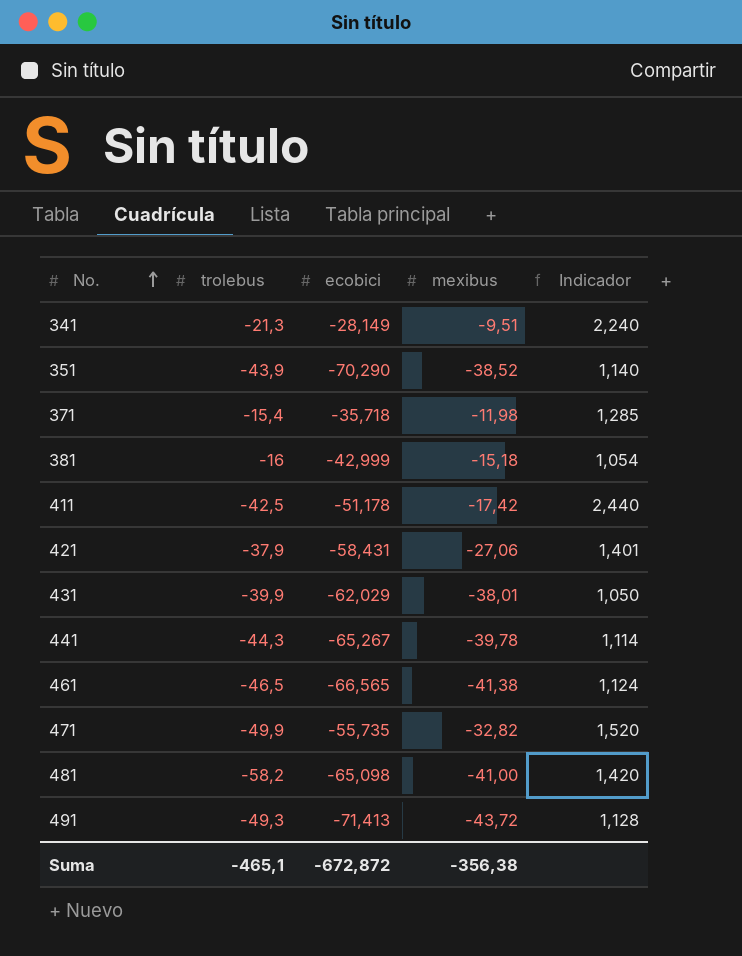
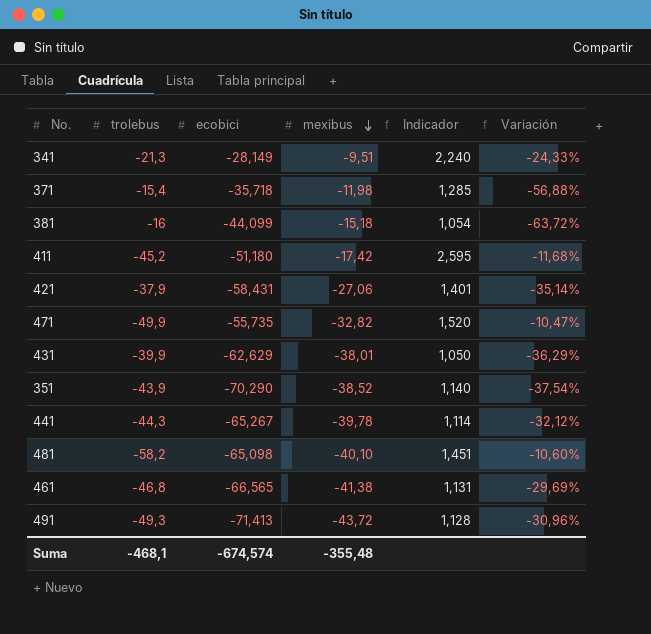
row order: No. ascending -> mexibus descending
column Variación | formula: none -> ([trolebus] - [ecobici]) / [ecobici]
381 | ecobici: -42,999 -> -44,099
411 | trolebus: -42,5 -> -45,2
411 | ecobici: -51,178 -> -51,180
411 | Indicador: 2,440 -> 2,595
431 | ecobici: -62,029 -> -62,629
481 | mexibus: -41,00 -> -40,10
481 | Indicador: 1,420 -> 1,451
461 | trolebus: -46,5 -> -46,8
461 | Indicador: 1,124 -> 1,131
Suma | trolebus: -465,1 -> -468,1
Suma | ecobici: -672,872 -> -674,574
Suma | mexibus: -356,38 -> -355,48

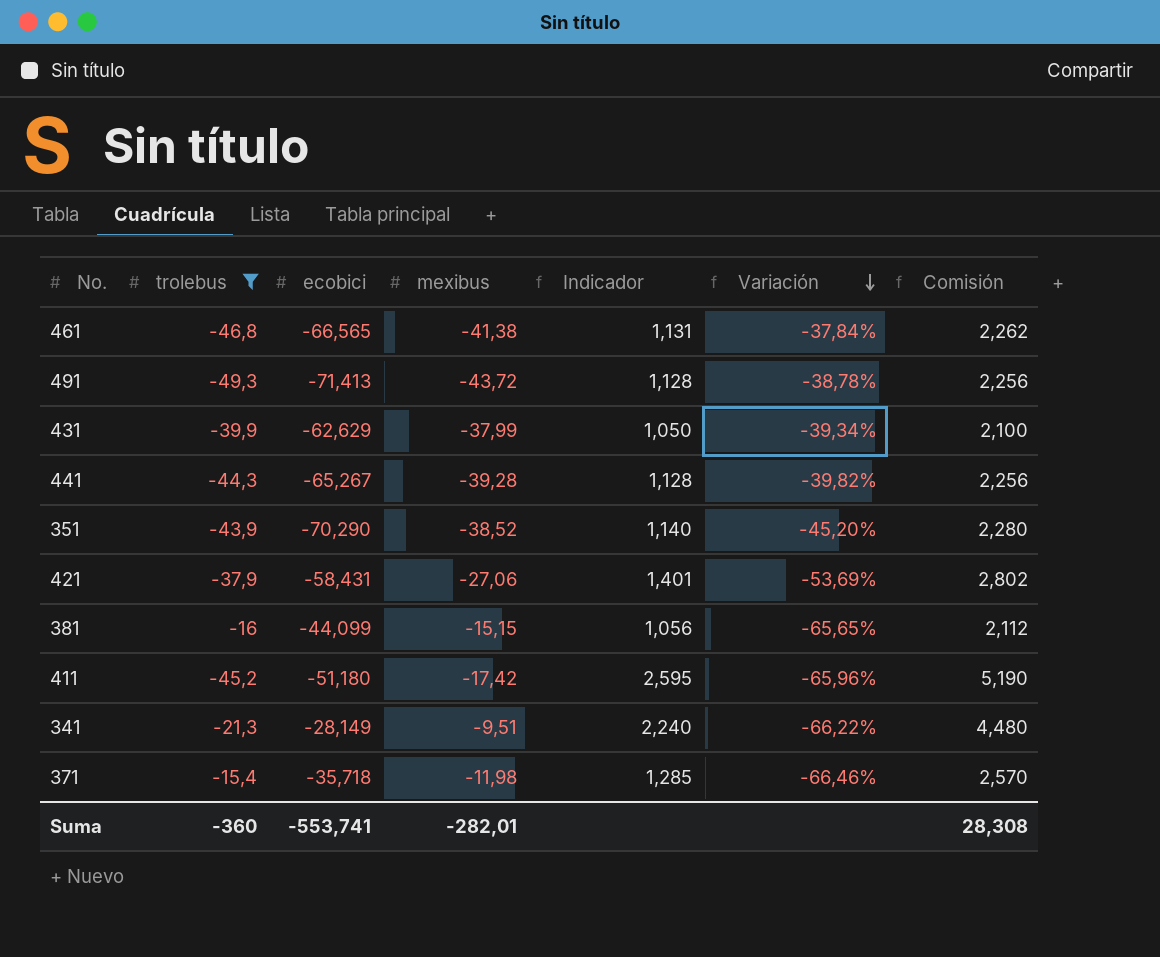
filter: none -> trolebus >= -49,3
row order: mexibus descending -> Variación descending
column Variación | formula: ([trolebus] - [ecobici]) / [ecobici] -> ([mexibus] - [ecobici]) / [ecobici]
column Comisión | formula: none -> [Indicador] * 2
431 | mexibus: -38,01 -> -37,99
441 | mexibus: -39,78 -> -39,28
441 | Indicador: 1,114 -> 1,128
381 | mexibus: -15,18 -> -15,15
381 | Indicador: 1,054 -> 1,056
Suma | trolebus: -468,1 -> -360
Suma | ecobici: -674,574 -> -553,741
Suma | mexibus: -355,48 -> -282,01

